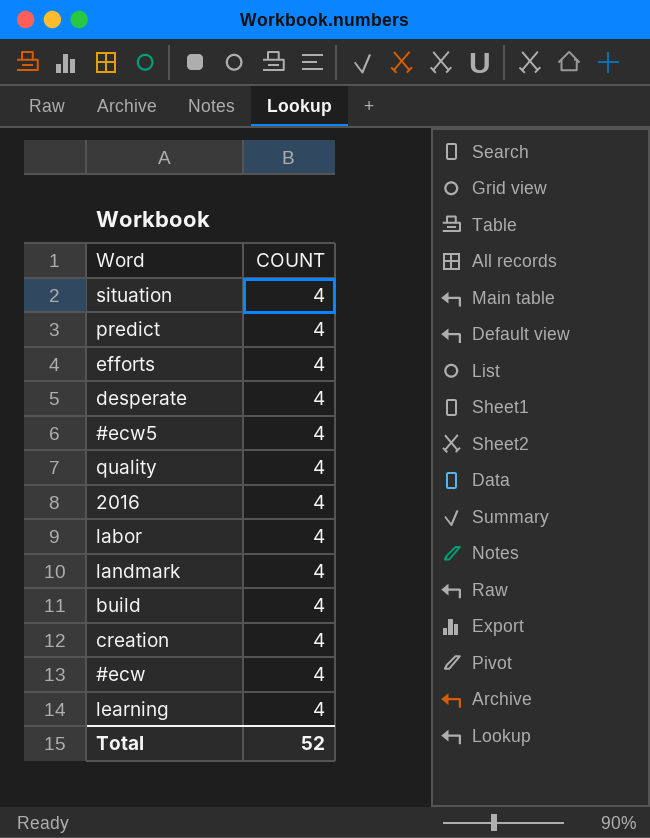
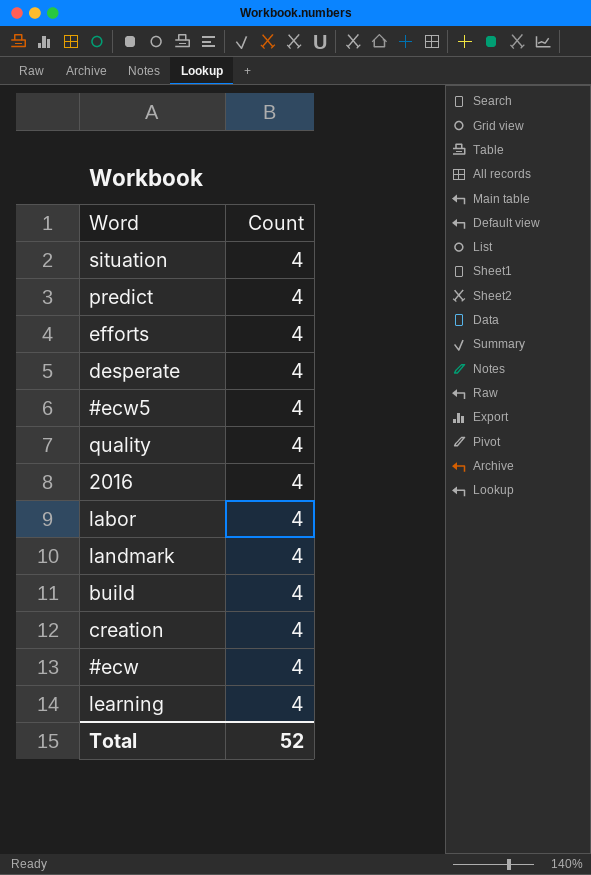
column name: COUNT -> Count

